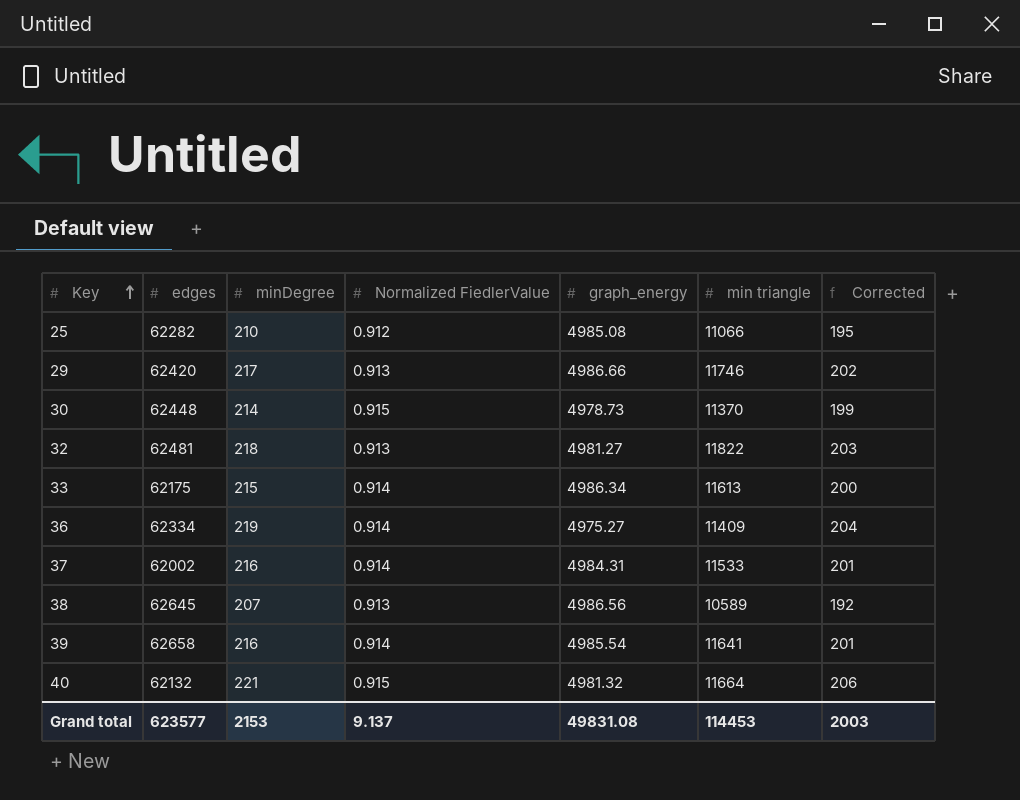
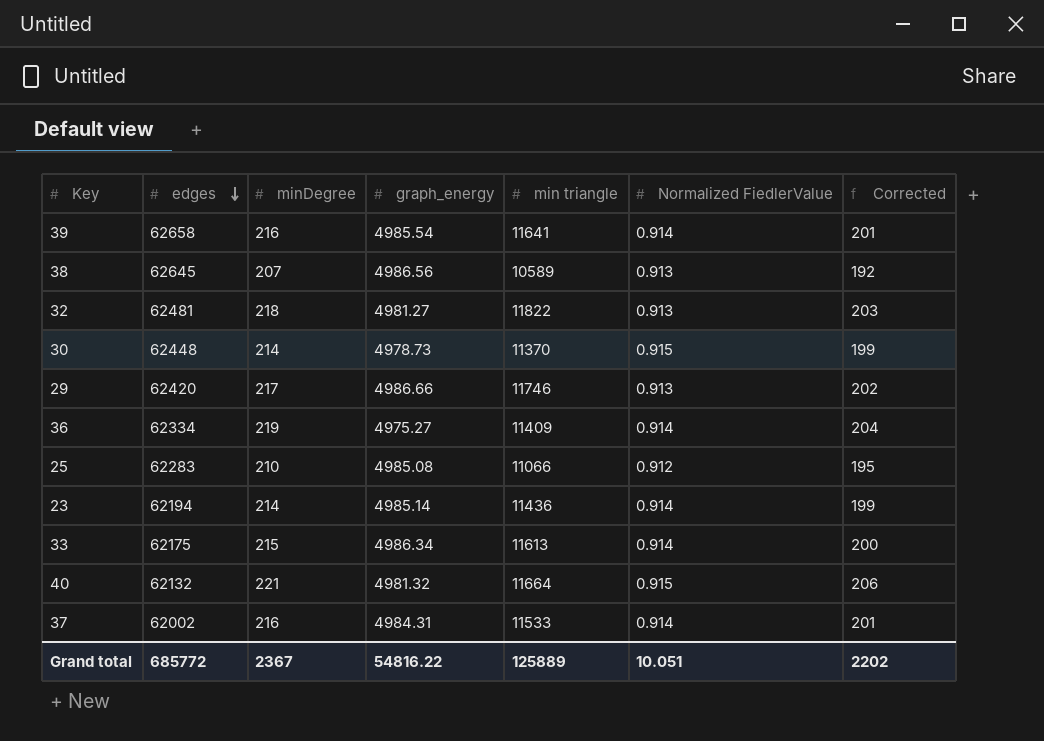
row order: Key ascending -> edges descending
column Normalized FiedlerValue | position: 4 -> 6
25 | edges: 62282 -> 62283
row 23: none -> 62194 | 214 | 4985.14 | 11436 | 0.914 | 199
Grand total | edges: 623577 -> 685772
Grand total | minDegree: 2153 -> 2367
Grand total | graph_energy: 49831.08 -> 54816.22
Grand total | min triangle: 114453 -> 125889
Grand total | Normalized FiedlerValue: 9.137 -> 10.051
Grand total | Corrected: 2003 -> 2202

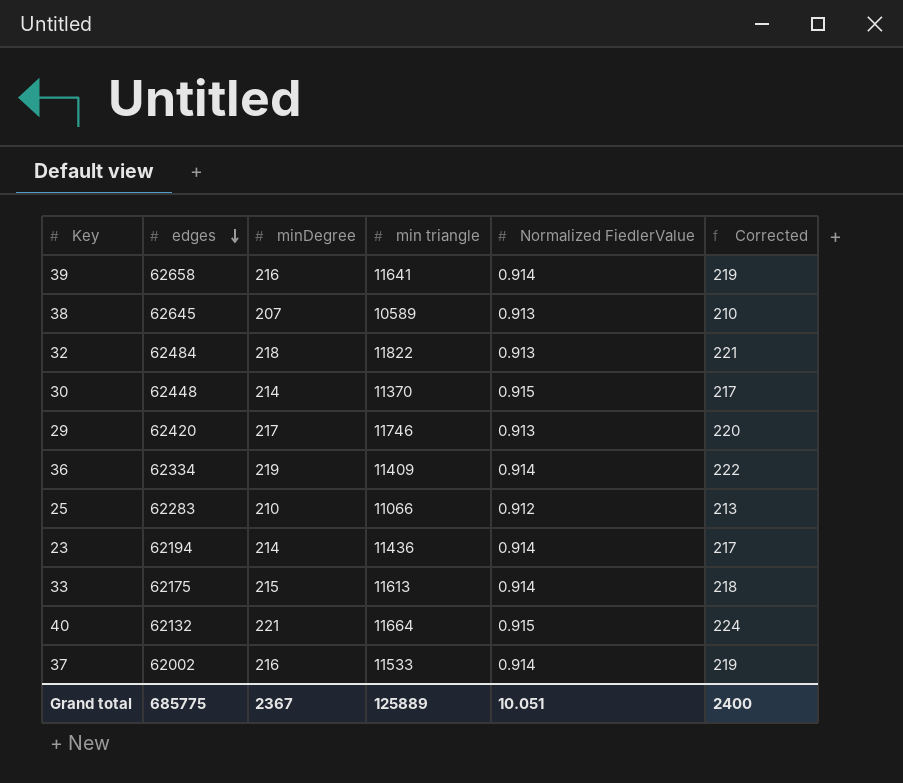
column graph_energy | position: 4 -> none
column Corrected | formula: [minDegree] - 15 -> [minDegree] + 3
32 | edges: 62481 -> 62484
Grand total | edges: 685772 -> 685775
Grand total | Corrected: 2202 -> 2400

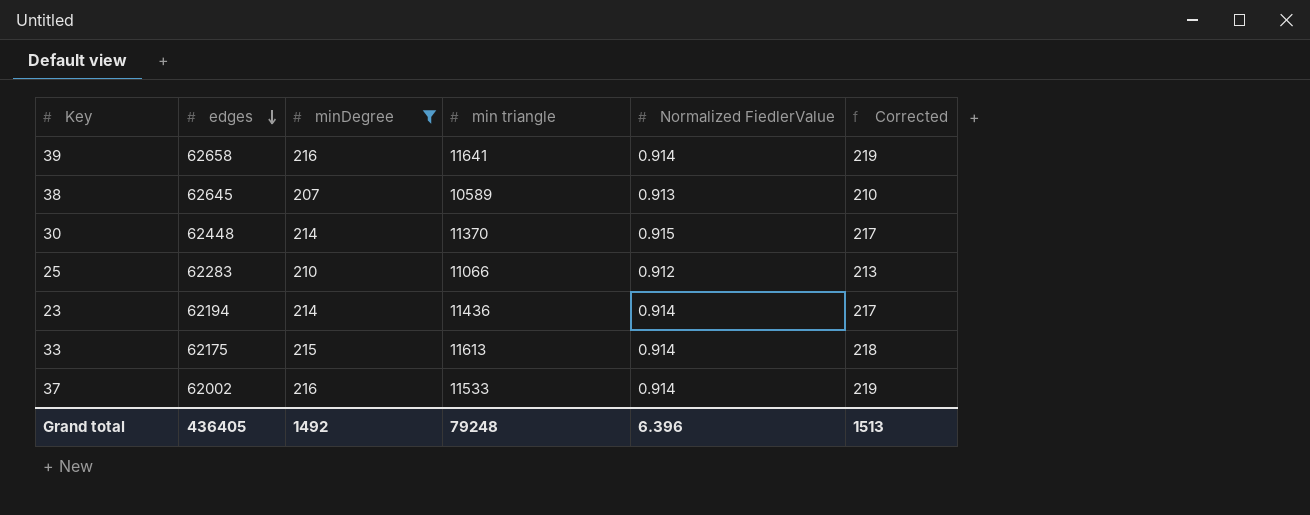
filter: none -> minDegree <= 216
Grand total | edges: 685775 -> 436405
Grand total | minDegree: 2367 -> 1492
Grand total | min triangle: 125889 -> 79248
Grand total | Normalized FiedlerValue: 10.051 -> 6.396
Grand total | Corrected: 2400 -> 1513

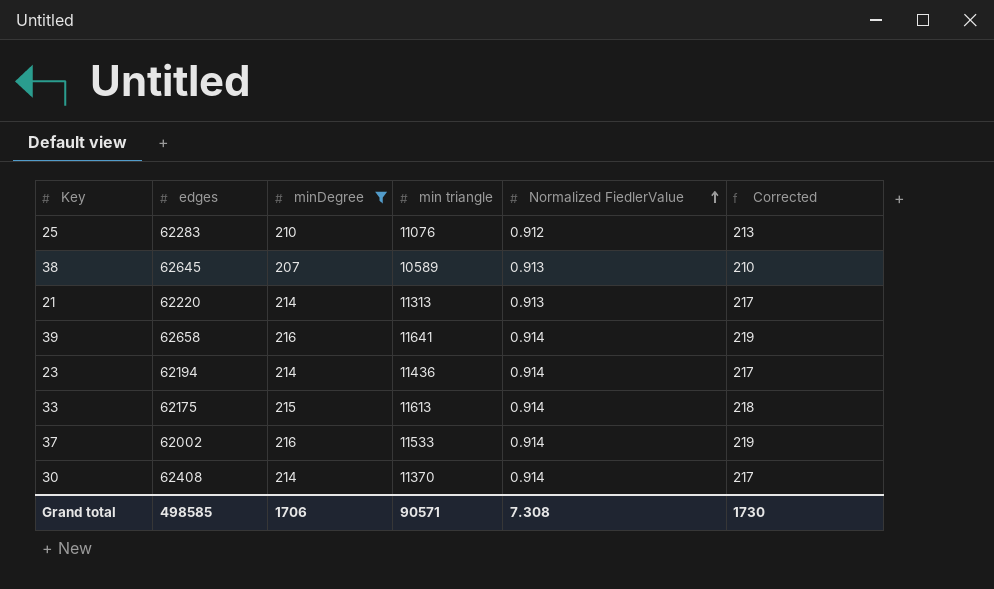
row order: edges descending -> Normalized FiedlerValue ascending
25 | min triangle: 11066 -> 11076
row 21: none -> 62220 | 214 | 11313 | 0.913 | 217
30 | edges: 62448 -> 62408
30 | Normalized FiedlerValue: 0.915 -> 0.914
Grand total | edges: 436405 -> 498585
Grand total | minDegree: 1492 -> 1706
Grand total | min triangle: 79248 -> 90571
Grand total | Normalized FiedlerValue: 6.396 -> 7.308
Grand total | Corrected: 1513 -> 1730

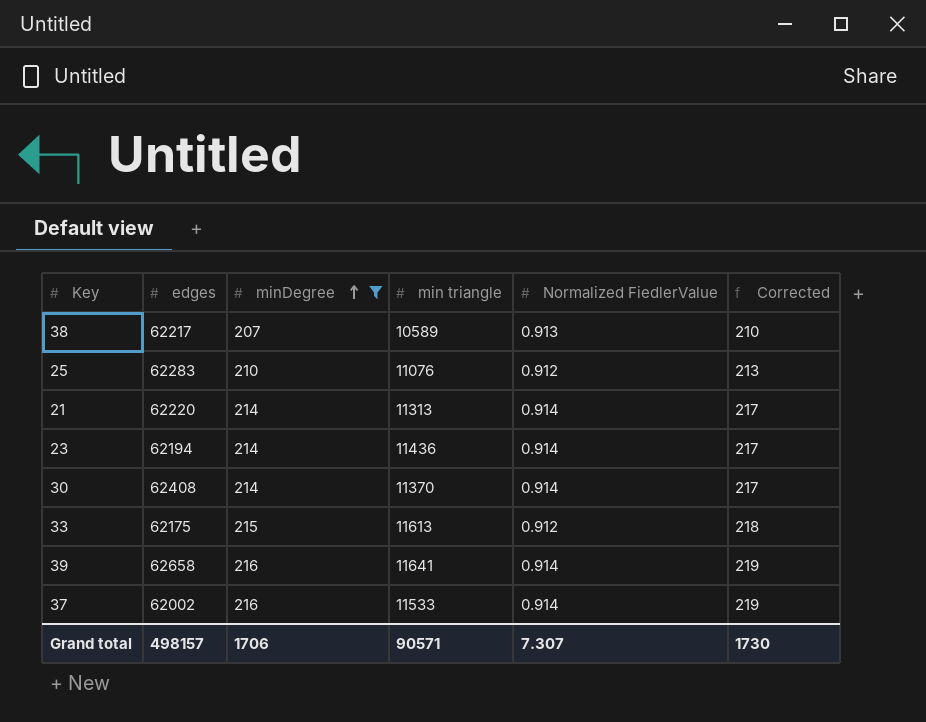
row order: Normalized FiedlerValue ascending -> minDegree ascending
38 | edges: 62645 -> 62217
21 | Normalized FiedlerValue: 0.913 -> 0.914
33 | Normalized FiedlerValue: 0.914 -> 0.912
Grand total | edges: 498585 -> 498157
Grand total | Normalized FiedlerValue: 7.308 -> 7.307

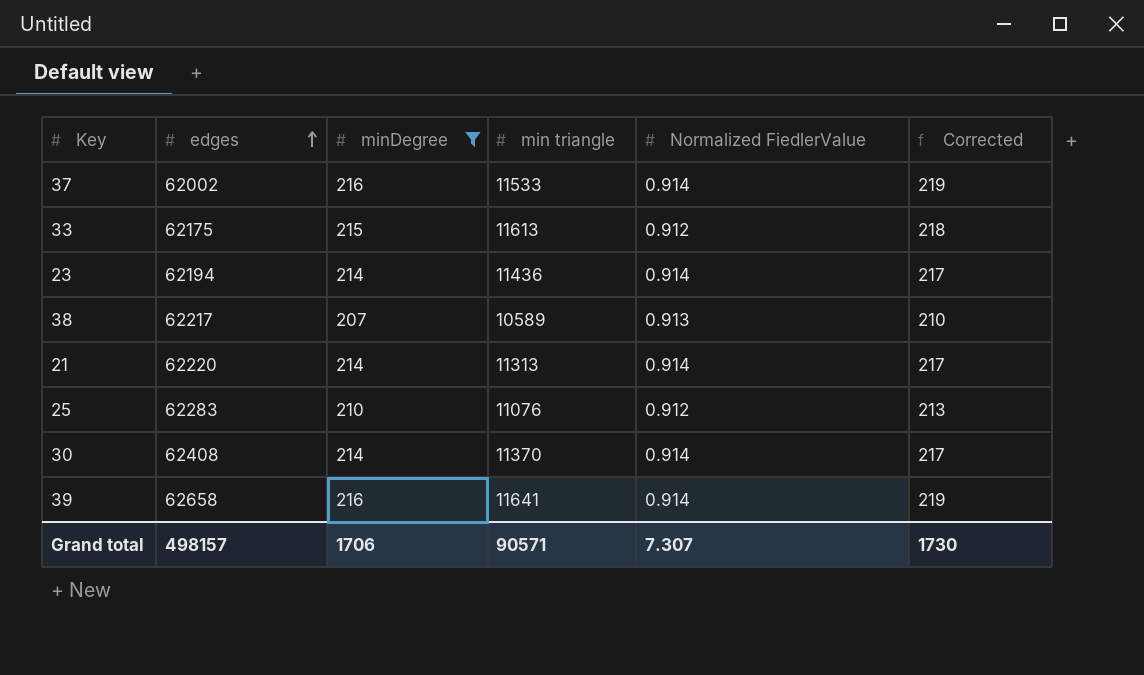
row order: minDegree ascending -> edges ascending

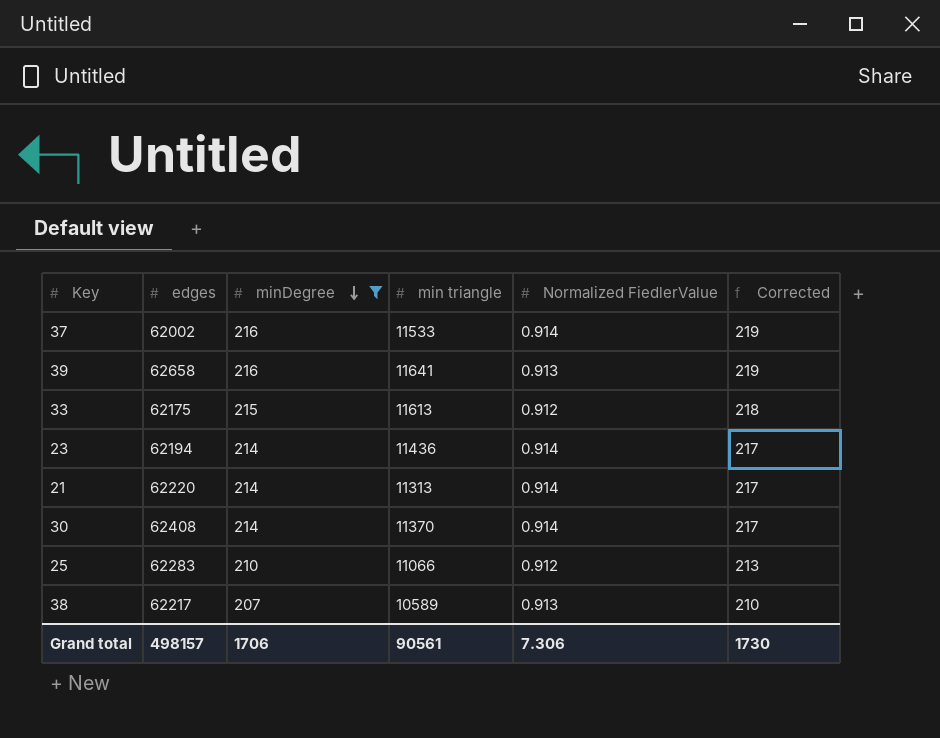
row order: edges ascending -> minDegree descending
39 | Normalized FiedlerValue: 0.914 -> 0.913
25 | min triangle: 11076 -> 11066
Grand total | min triangle: 90571 -> 90561
Grand total | Normalized FiedlerValue: 7.307 -> 7.306

